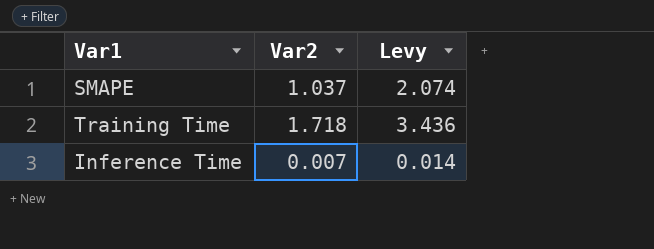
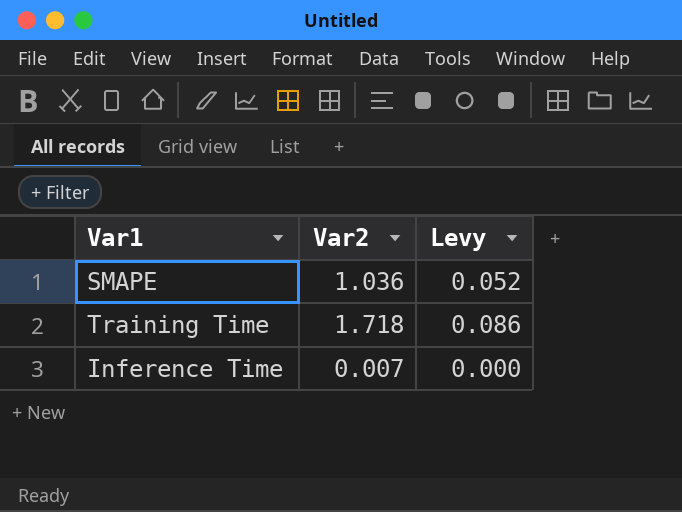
column Levy | formula: [Var2] * 2 -> [Var2] * 0.05
SMAPE | Var2: 1.037 -> 1.036

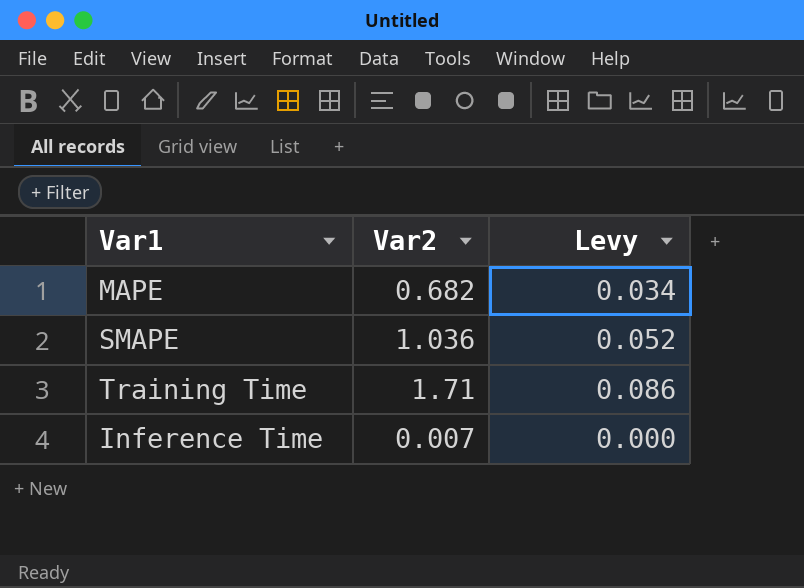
row MAPE: none -> 0.682 | 0.034
Training Time | Var2: 1.718 -> 1.71

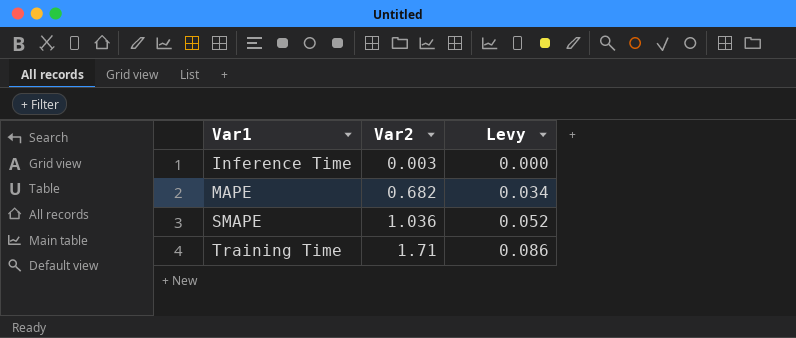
row order: none -> Var1 ascending
Inference Time | Var2: 0.007 -> 0.003

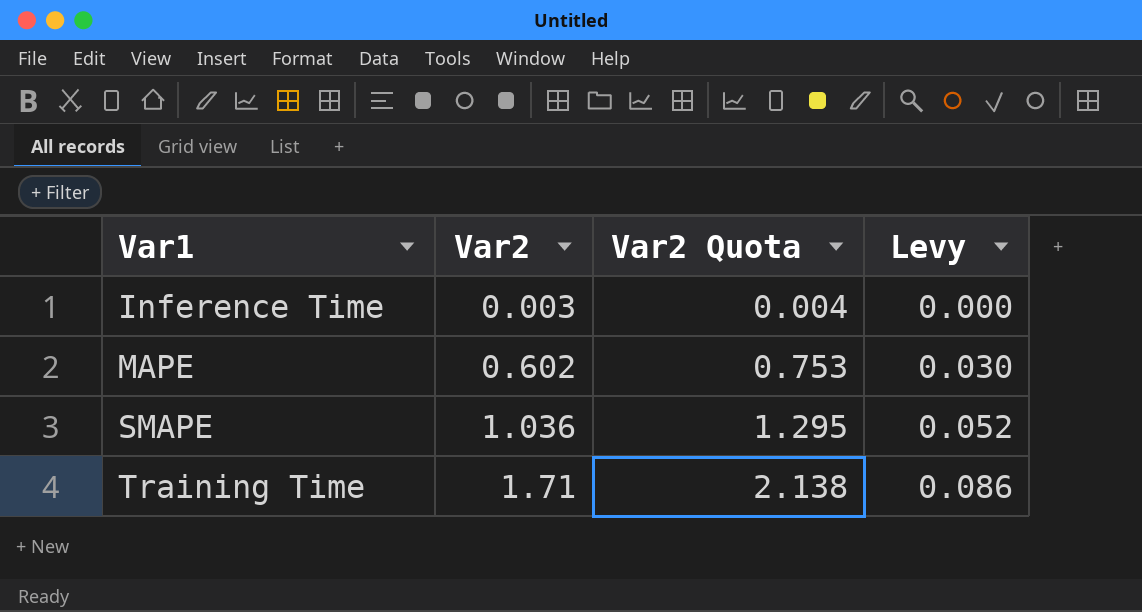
column Var2 Quota | formula: none -> [Var2] * 1.25
MAPE | Var2: 0.682 -> 0.602
MAPE | Levy: 0.034 -> 0.030

